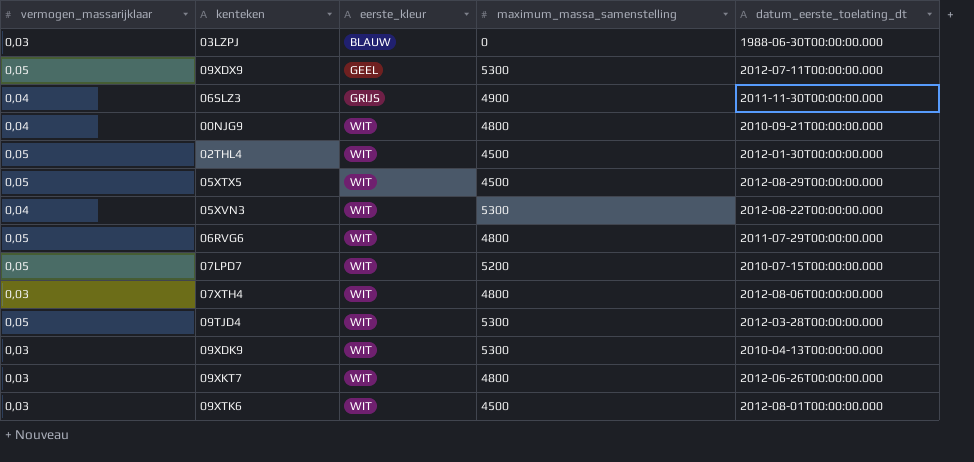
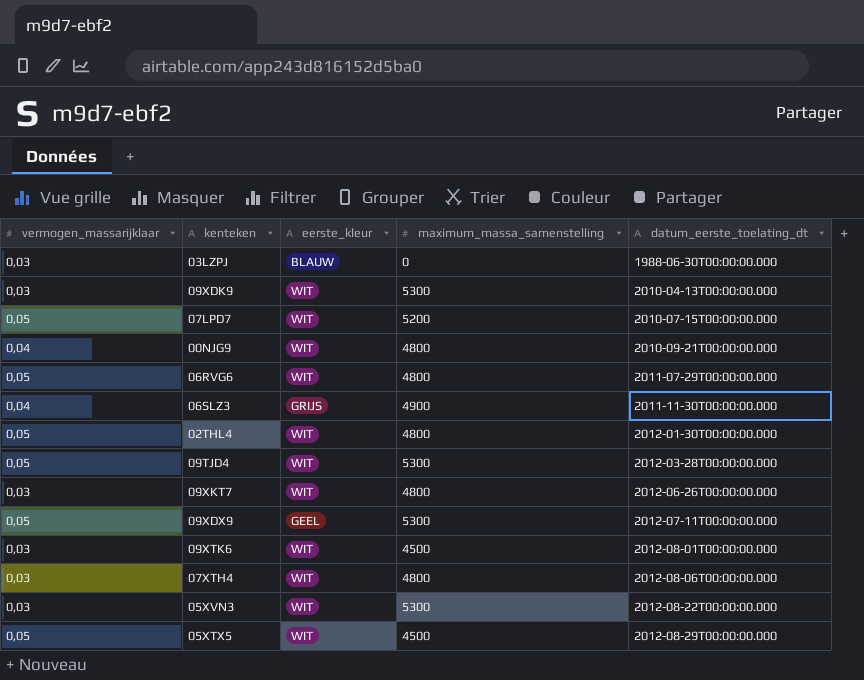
row order: eerste_kleur ascending -> datum_eerste_toelating_dt ascending
02THL4 | maximum_massa_samenstelling: 4500 -> 4800
05XVN3 | vermogen_massarijklaar: 0,04 -> 0,03

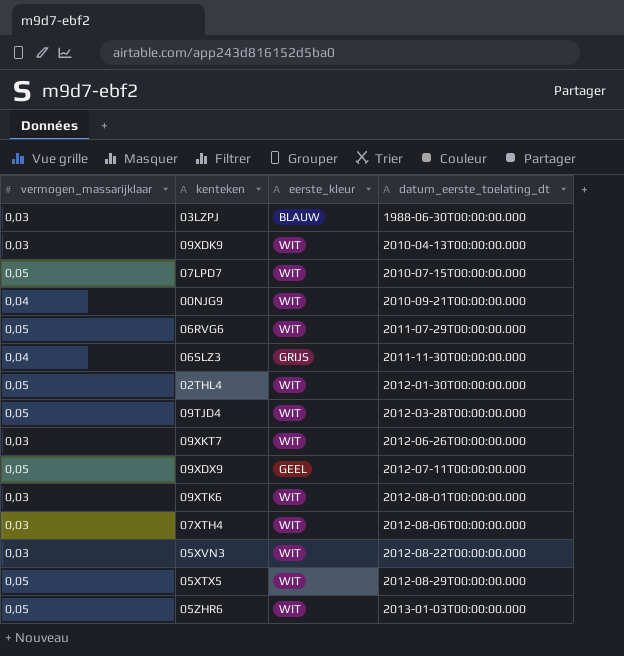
column maximum_massa_samenstelling | position: 4 -> none
row 05ZHR6: none -> 0,05 | WIT | 2013-01-03T00:00:00.000

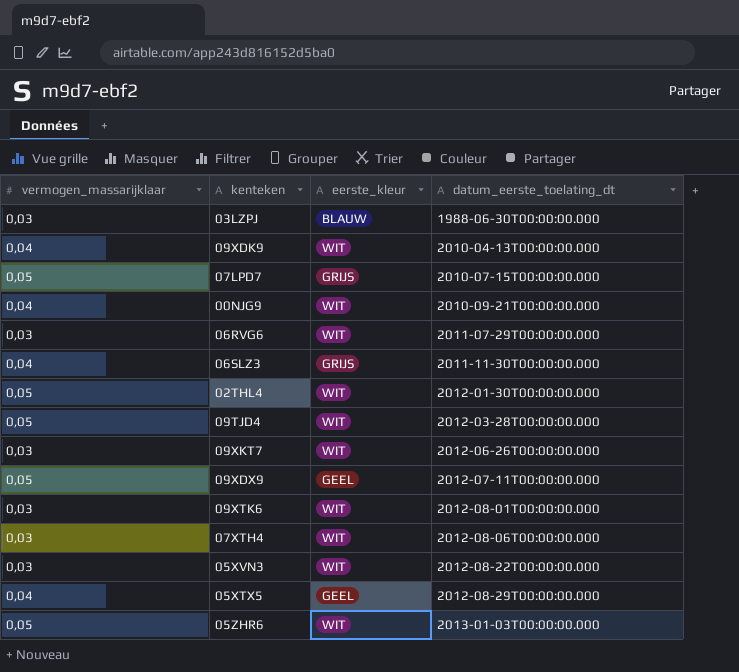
09XDK9 | vermogen_massarijklaar: 0,03 -> 0,04
07LPD7 | eerste_kleur: WIT -> GRIJS
06RVG6 | vermogen_massarijklaar: 0,05 -> 0,03
05XTX5 | vermogen_massarijklaar: 0,05 -> 0,04
05XTX5 | eerste_kleur: WIT -> GEEL

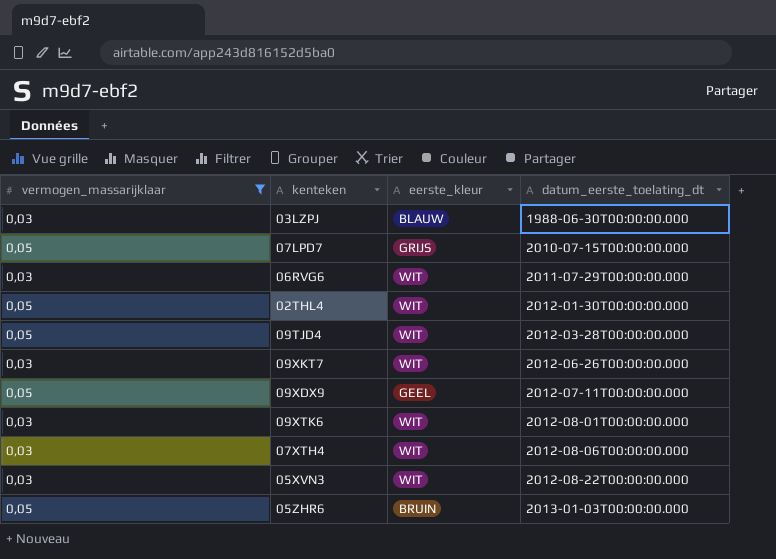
filter: none -> vermogen_massarijklaar != 0,04
05ZHR6 | eerste_kleur: WIT -> BRUIN

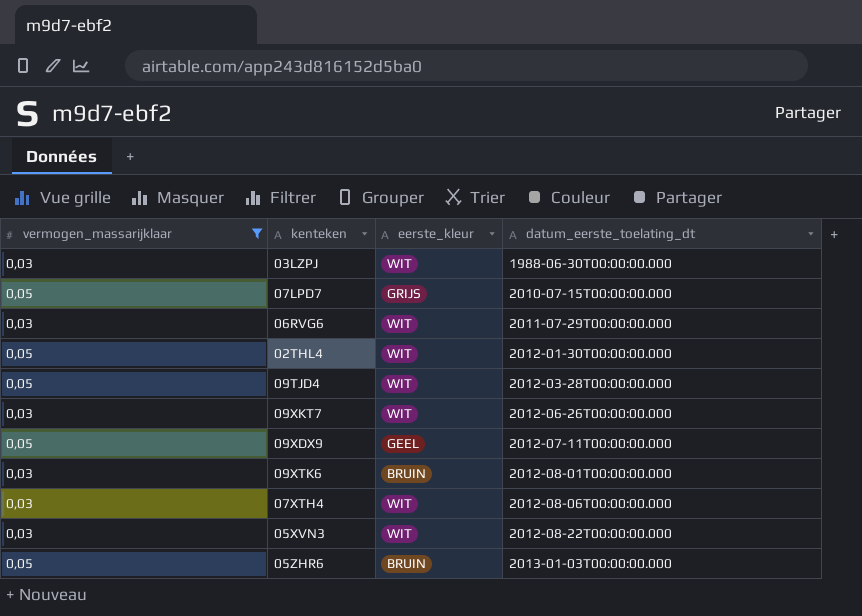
03LZPJ | eerste_kleur: BLAUW -> WIT
09XTK6 | eerste_kleur: WIT -> BRUIN

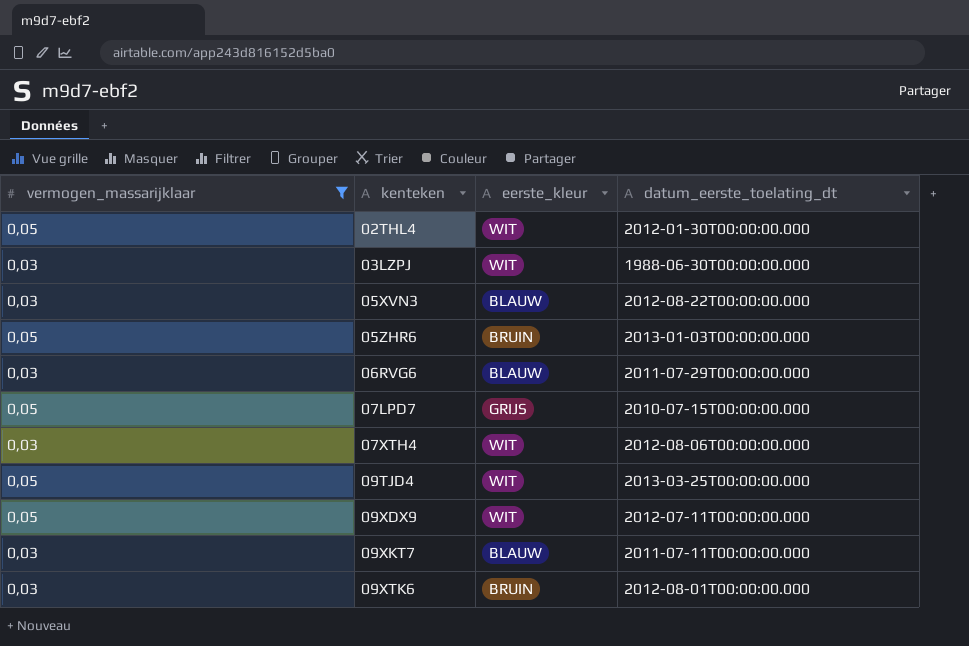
row order: datum_eerste_toelating_dt ascending -> kenteken ascending
05XVN3 | eerste_kleur: WIT -> BLAUW
06RVG6 | eerste_kleur: WIT -> BLAUW
09TJD4 | datum_eerste_toelating_dt: 2012-03-28T00:00:00.000 -> 2013-03-25T00:00:00.000
09XDX9 | eerste_kleur: GEEL -> WIT
09XKT7 | eerste_kleur: WIT -> BLAUW
09XKT7 | datum_eerste_toelating_dt: 2012-06-26T00:00:00.000 -> 2011-07-11T00:00:00.000

